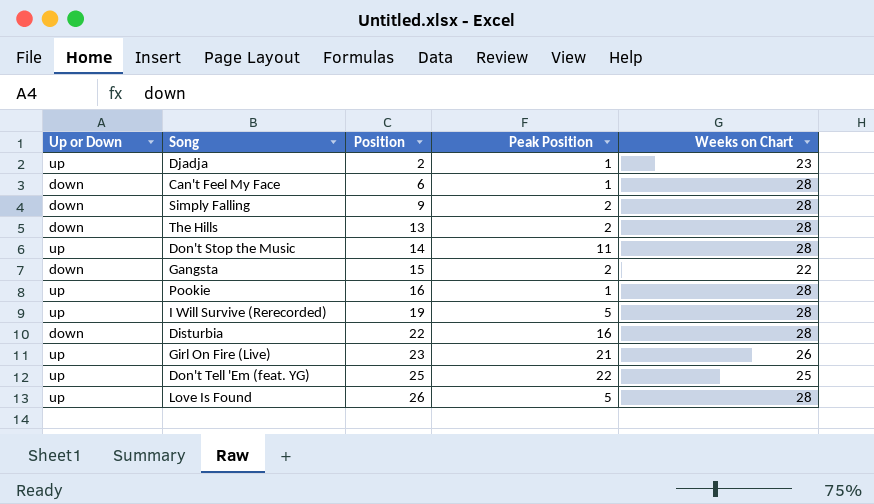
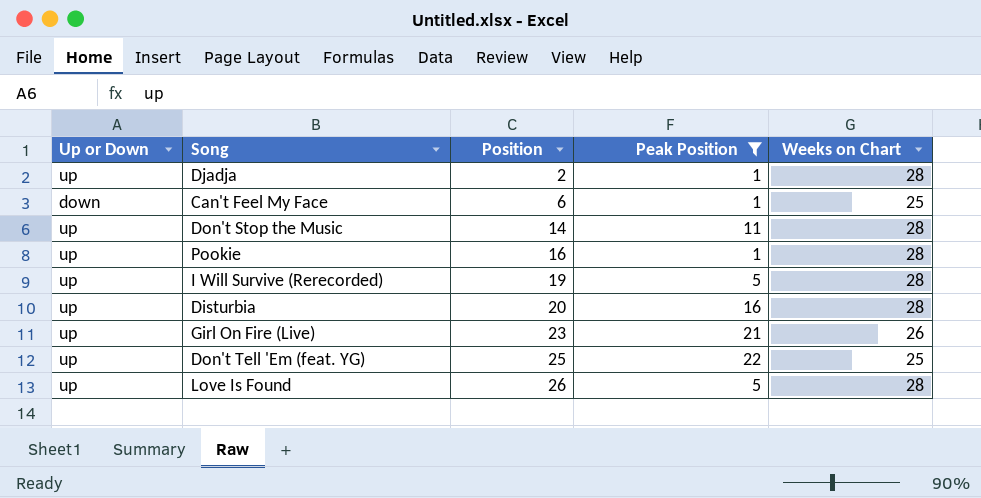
filter: none -> Peak Position != 2
Djadja | Weeks on Chart: 23 -> 28
Can't Feel My Face | Weeks on Chart: 28 -> 25
Disturbia | Up or Down: down -> up
Disturbia | Position: 22 -> 20

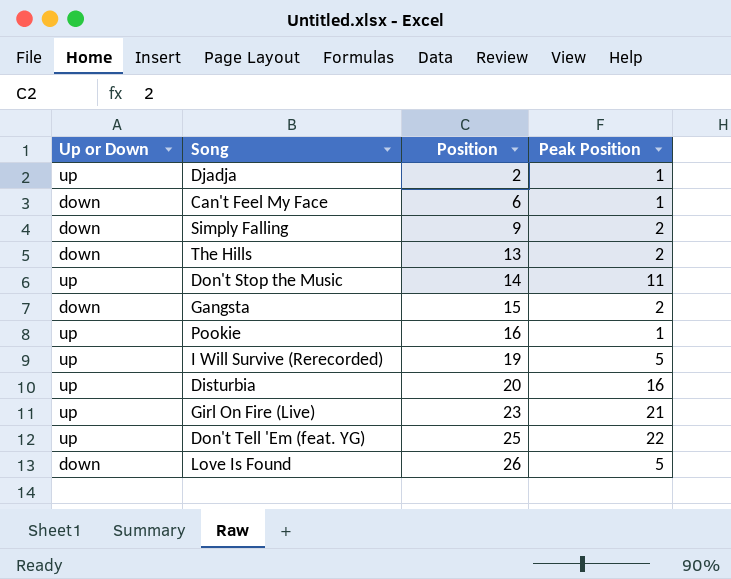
filter: Peak Position != 2 -> none
column Weeks on Chart | position: 5 -> none
Love Is Found | Up or Down: up -> down

